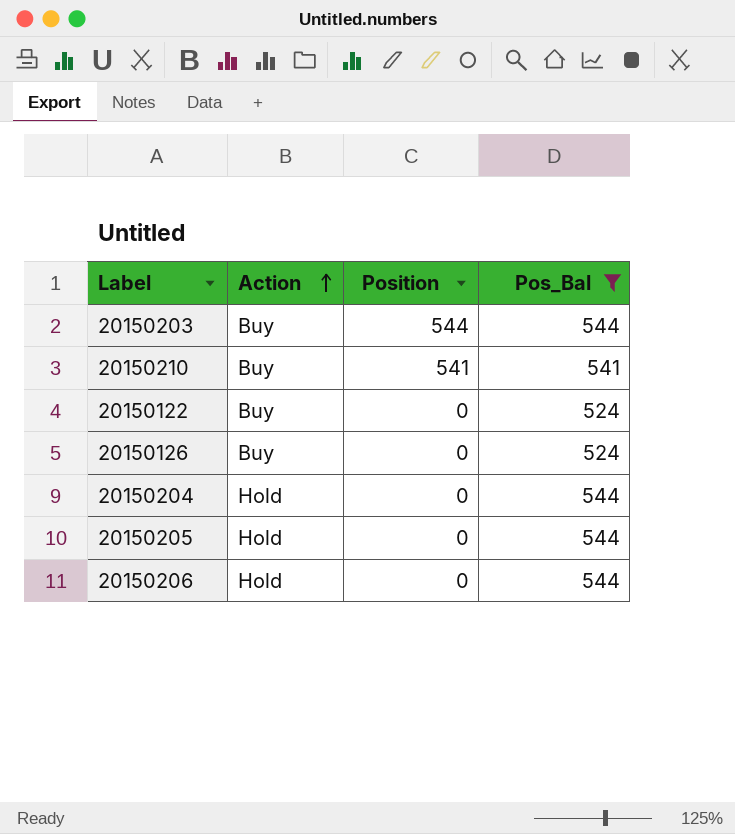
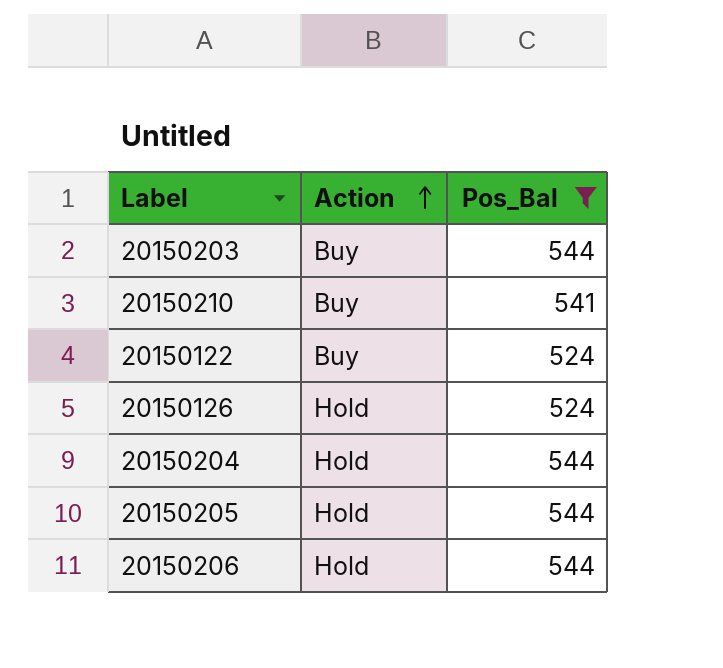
column Position | position: 3 -> none
20150126 | Action: Buy -> Hold

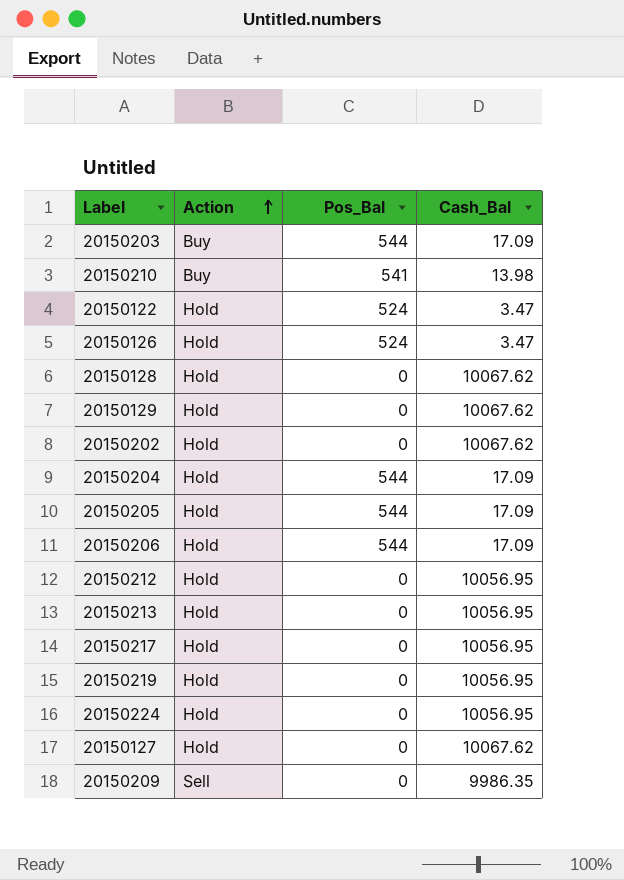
filter: Pos_Bal != 0 -> none
column Cash_Bal | position: none -> 4
20150122 | Action: Buy -> Hold

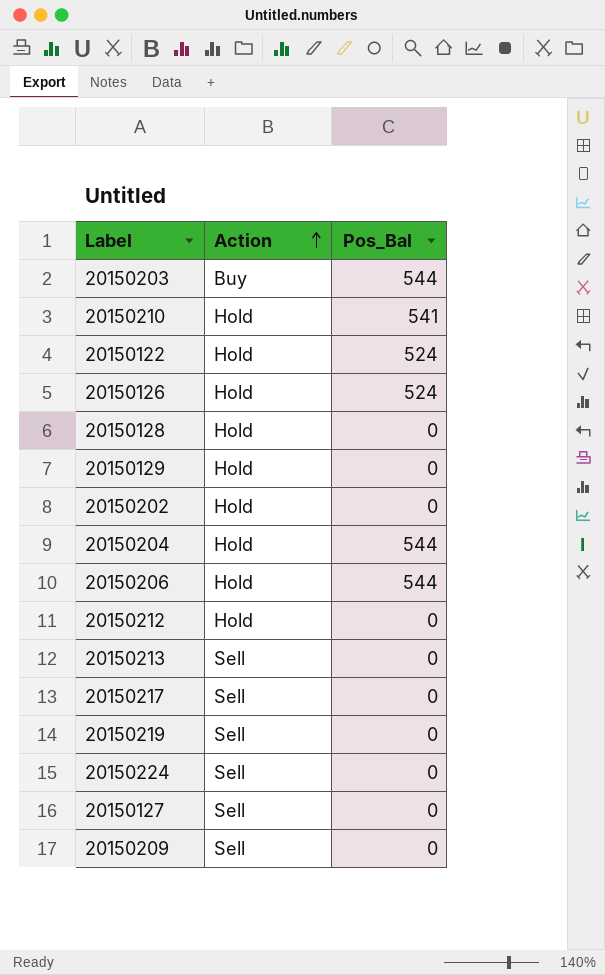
column Cash_Bal | position: 4 -> none
row 20150205: Hold | 544 | 17.09 -> none
20150210 | Action: Buy -> Hold
20150213 | Action: Hold -> Sell
20150217 | Action: Hold -> Sell
20150219 | Action: Hold -> Sell
20150224 | Action: Hold -> Sell
20150127 | Action: Hold -> Sell

